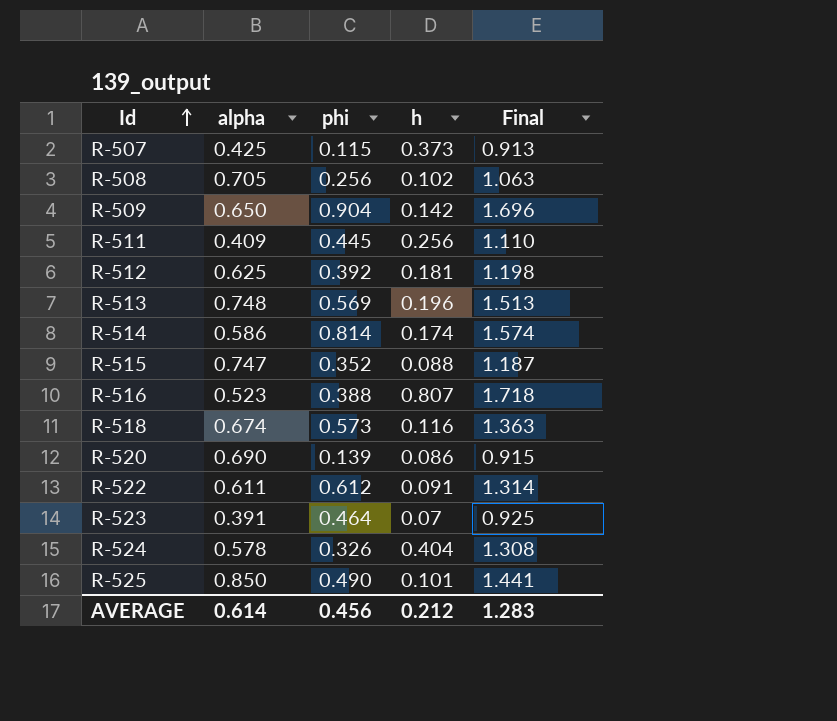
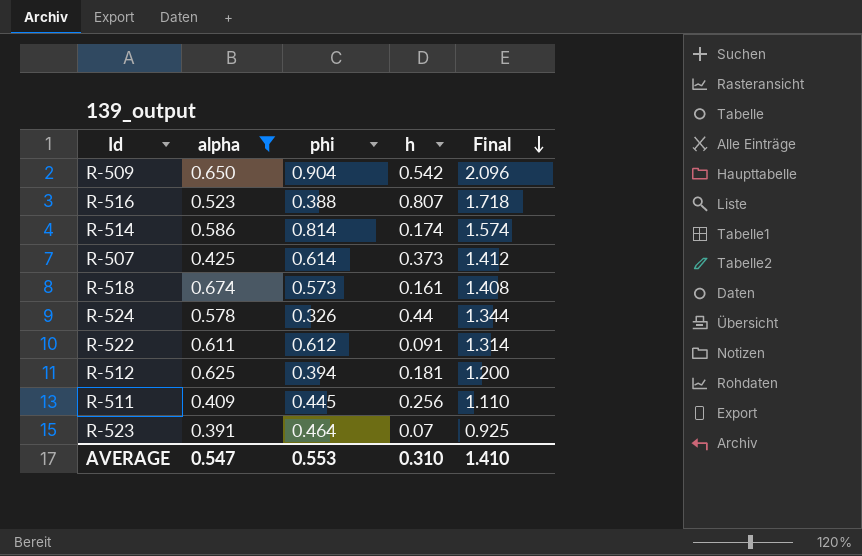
filter: none -> alpha <= 0.674
row order: Id ascending -> Final descending
R-509 | h: 0.142 -> 0.542
R-509 | Final: 1.696 -> 2.096
R-507 | phi: 0.115 -> 0.614
R-507 | Final: 0.913 -> 1.412
R-518 | h: 0.116 -> 0.161
R-518 | Final: 1.363 -> 1.408
R-524 | h: 0.404 -> 0.44
R-524 | Final: 1.308 -> 1.344
R-512 | phi: 0.392 -> 0.394
R-512 | Final: 1.198 -> 1.200
AVERAGE | alpha: 0.614 -> 0.547
AVERAGE | phi: 0.456 -> 0.553
AVERAGE | h: 0.212 -> 0.310
AVERAGE | Final: 1.283 -> 1.410

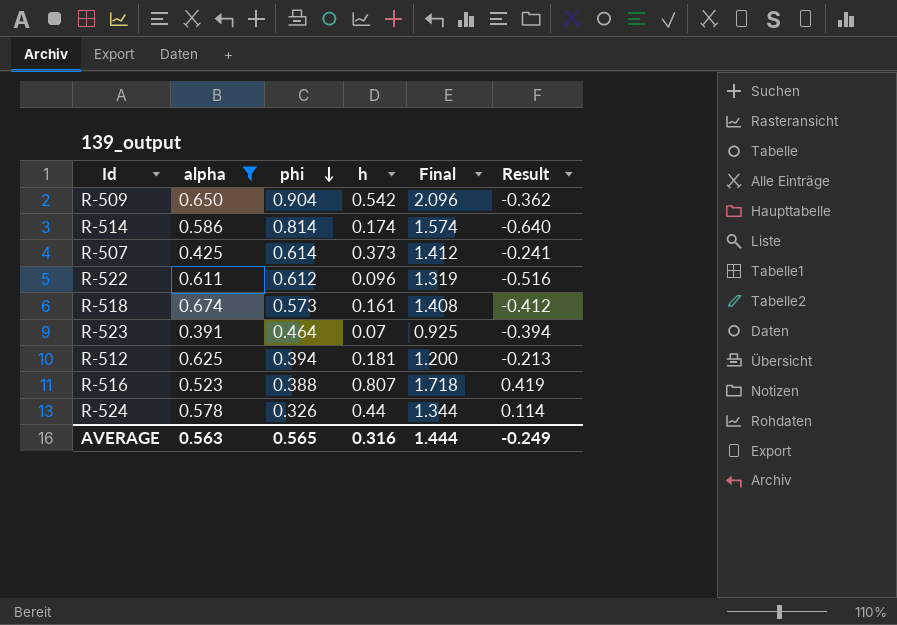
row order: Final descending -> phi descending
column Result | formula: none -> [h] - [phi]
row R-511: 0.409 | 0.445 | 0.256 | 1.110 -> none
R-522 | h: 0.091 -> 0.096
R-522 | Final: 1.314 -> 1.319
AVERAGE | alpha: 0.547 -> 0.563
AVERAGE | phi: 0.553 -> 0.565
AVERAGE | h: 0.310 -> 0.316
AVERAGE | Final: 1.410 -> 1.444

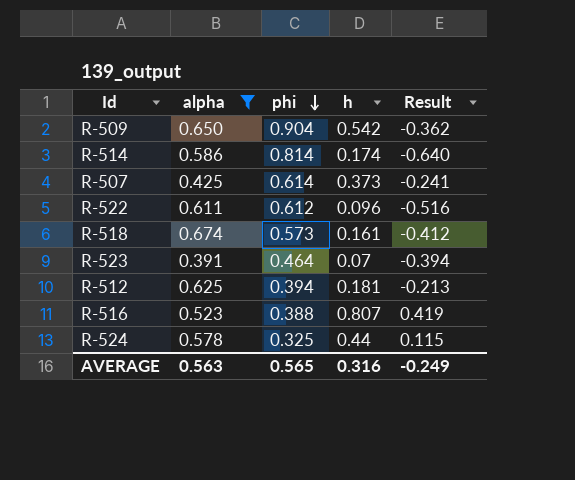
column Final | formula: [alpha] + [phi] + [h] -> none
R-524 | phi: 0.326 -> 0.325
R-524 | Result: 0.114 -> 0.115

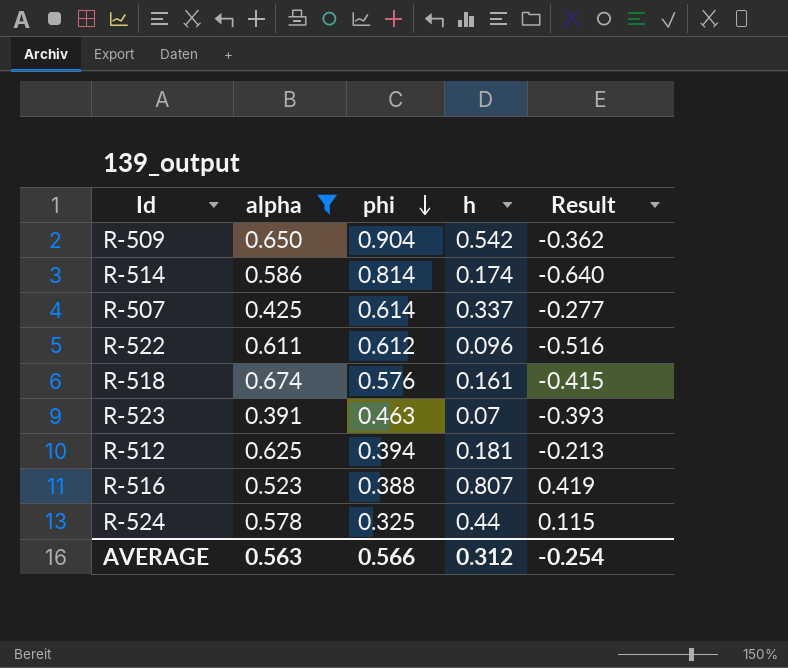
R-507 | h: 0.373 -> 0.337
R-507 | Result: -0.241 -> -0.277
R-518 | phi: 0.573 -> 0.576
R-518 | Result: -0.412 -> -0.415
R-523 | phi: 0.464 -> 0.463
R-523 | Result: -0.394 -> -0.393
AVERAGE | phi: 0.565 -> 0.566
AVERAGE | h: 0.316 -> 0.312
AVERAGE | Result: -0.249 -> -0.254

